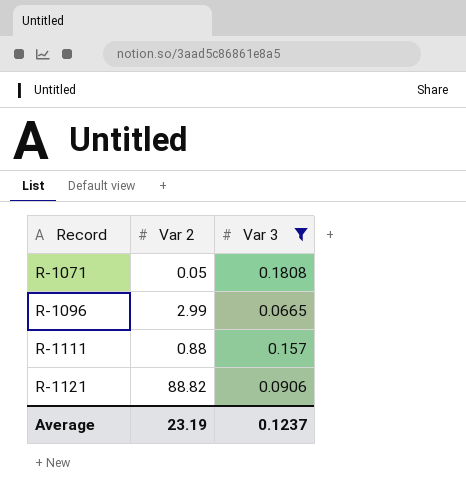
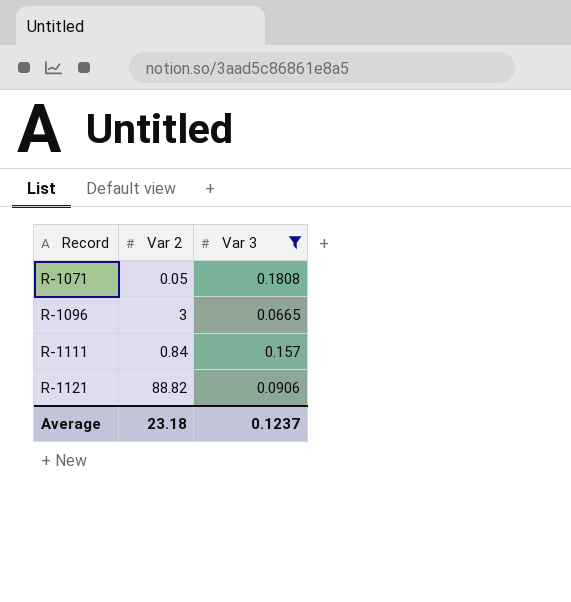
R-1096 | Var 2: 2.99 -> 3
R-1111 | Var 2: 0.88 -> 0.84
Average | Var 2: 23.19 -> 23.18

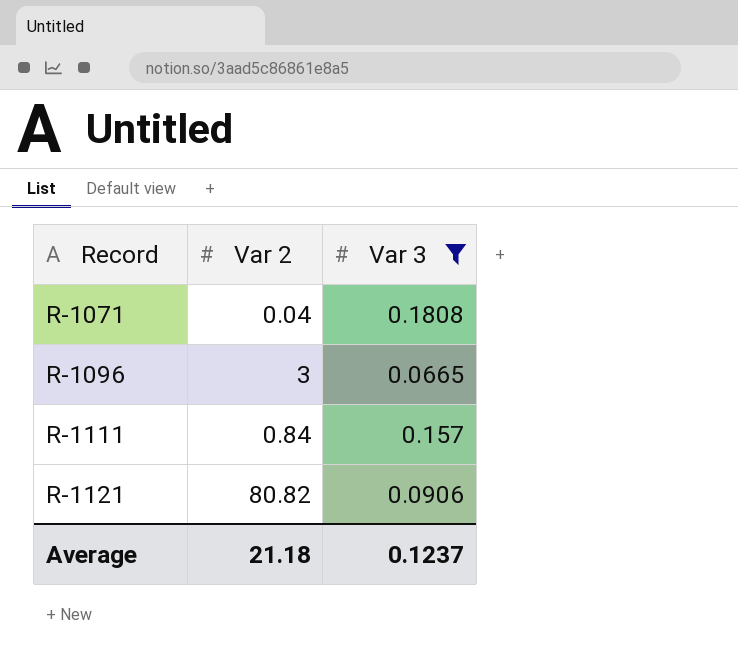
R-1071 | Var 2: 0.05 -> 0.04
R-1121 | Var 2: 88.82 -> 80.82
Average | Var 2: 23.18 -> 21.18

